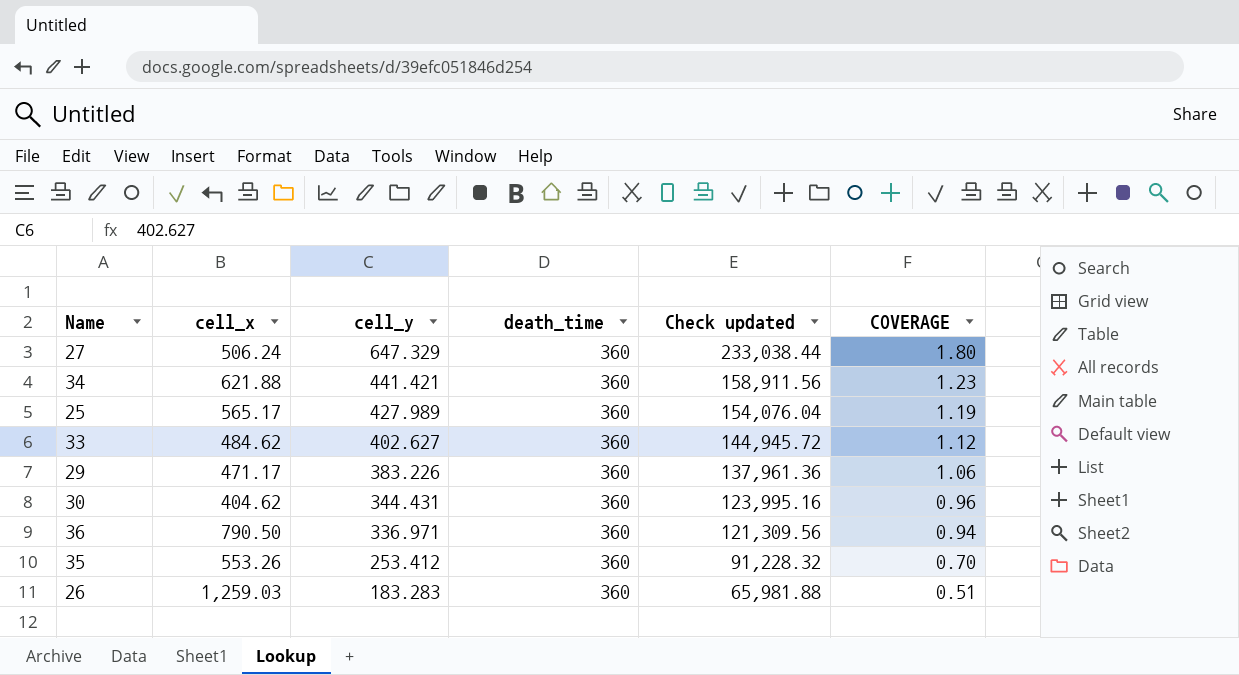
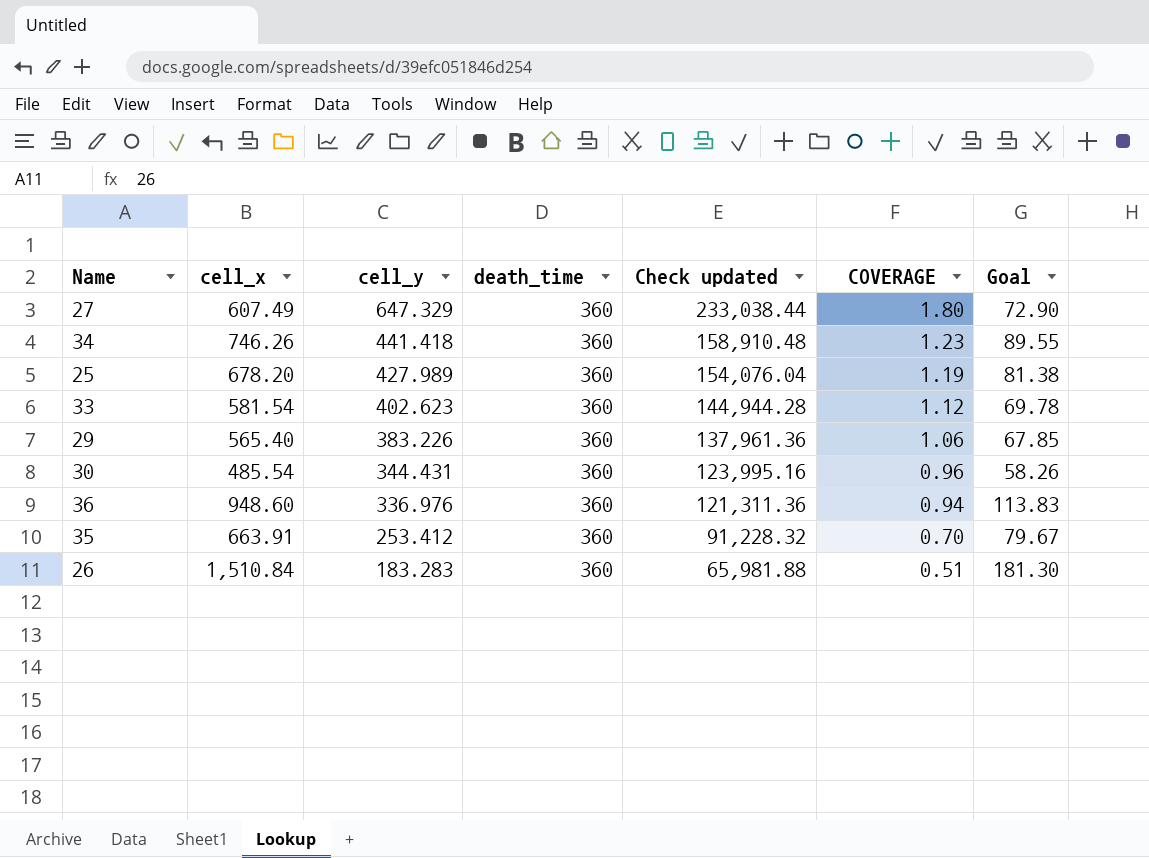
column Goal | formula: none -> [cell_x] * 0.12
27 | cell_x: 506.24 -> 607.49
34 | cell_x: 621.88 -> 746.26
34 | cell_y: 441.421 -> 441.418
34 | Check updated: 158,911.56 -> 158,910.48
25 | cell_x: 565.17 -> 678.20
33 | cell_x: 484.62 -> 581.54
33 | cell_y: 402.627 -> 402.623
33 | Check updated: 144,945.72 -> 144,944.28
29 | cell_x: 471.17 -> 565.40
30 | cell_x: 404.62 -> 485.54
36 | cell_x: 790.50 -> 948.60
36 | cell_y: 336.971 -> 336.976
36 | Check updated: 121,309.56 -> 121,311.36
35 | cell_x: 553.26 -> 663.91
26 | cell_x: 1,259.03 -> 1,510.84

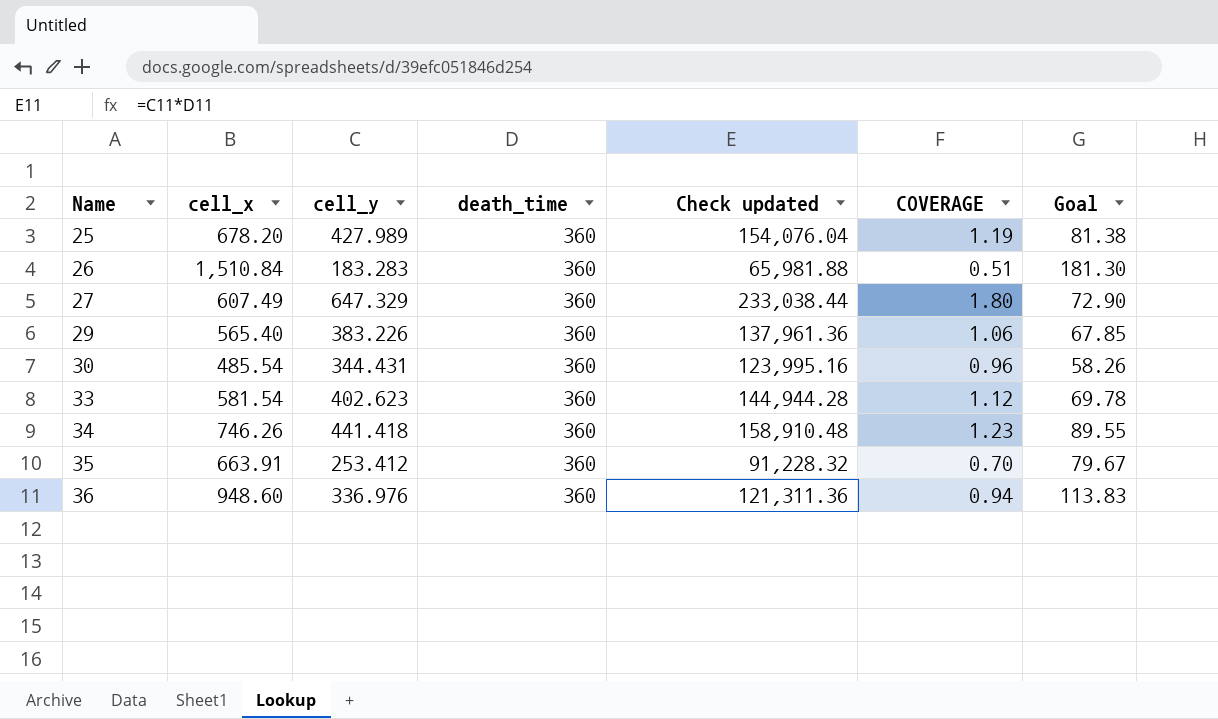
row order: cell_y descending -> Name ascending

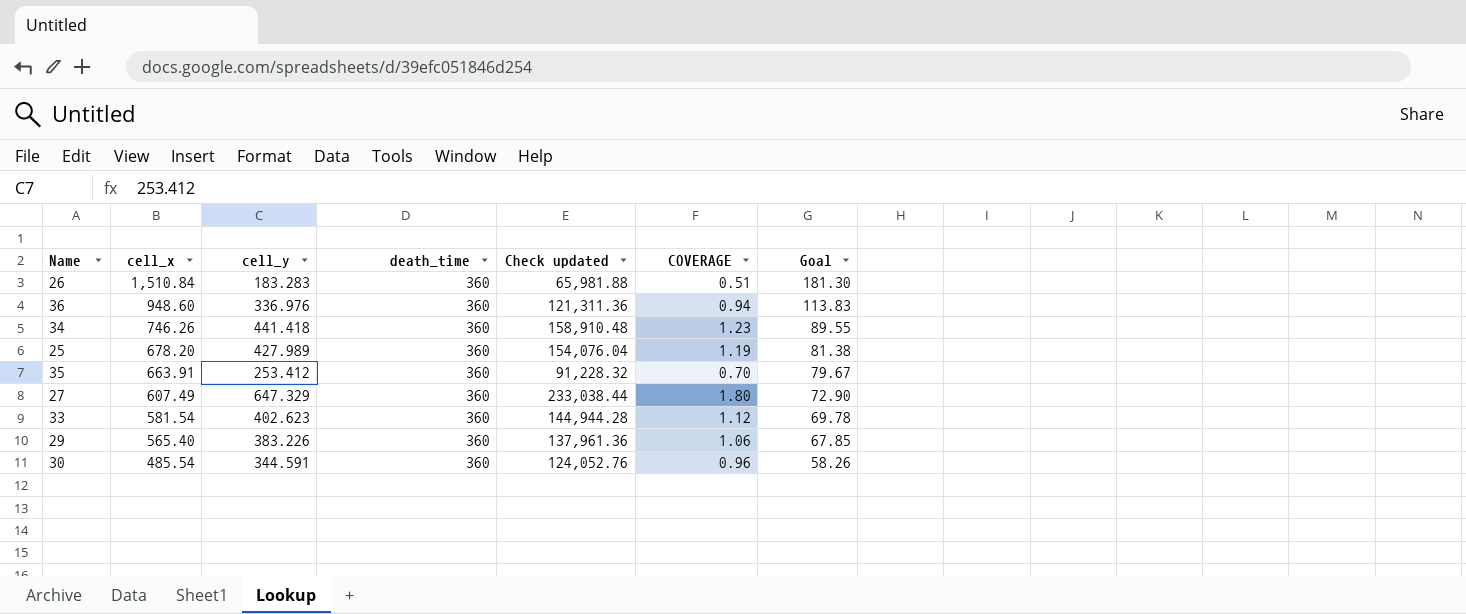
row order: Name ascending -> cell_x descending
30 | cell_y: 344.431 -> 344.591
30 | Check updated: 123,995.16 -> 124,052.76

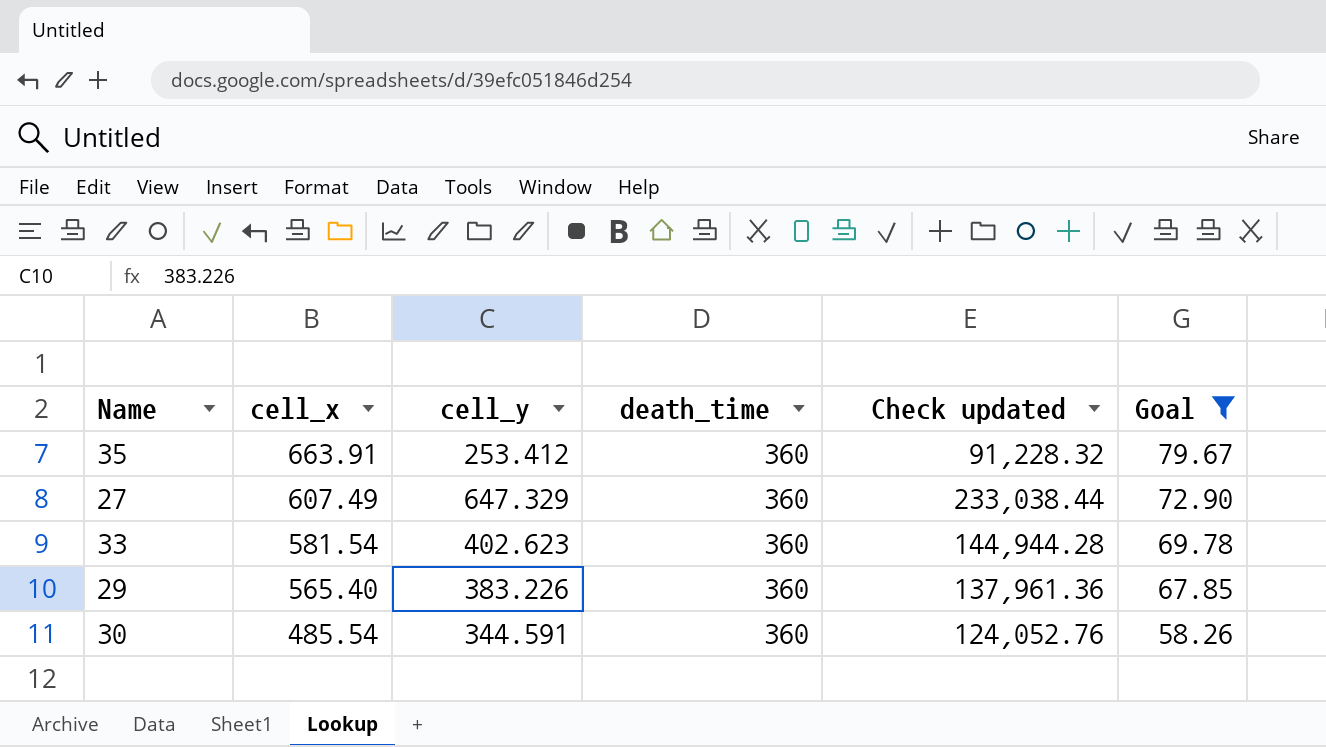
filter: none -> Goal <= 79.67
column COVERAGE | formula: [cell_y] / [death_time] -> none

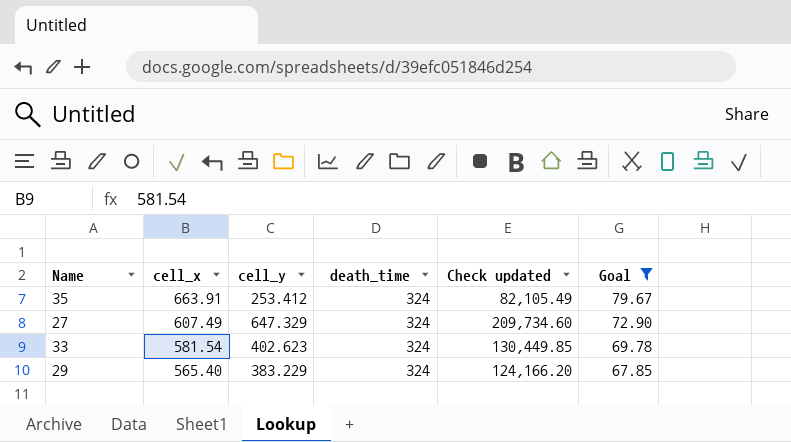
row 30: 485.54 | 344.591 | 360 | 124,052.76 | 58.26 -> none
35 | death_time: 360 -> 324
35 | Check updated: 91,228.32 -> 82,105.49
27 | death_time: 360 -> 324
27 | Check updated: 233,038.44 -> 209,734.60
33 | death_time: 360 -> 324
33 | Check updated: 144,944.28 -> 130,449.85
29 | cell_y: 383.226 -> 383.229
29 | death_time: 360 -> 324
29 | Check updated: 137,961.36 -> 124,166.20

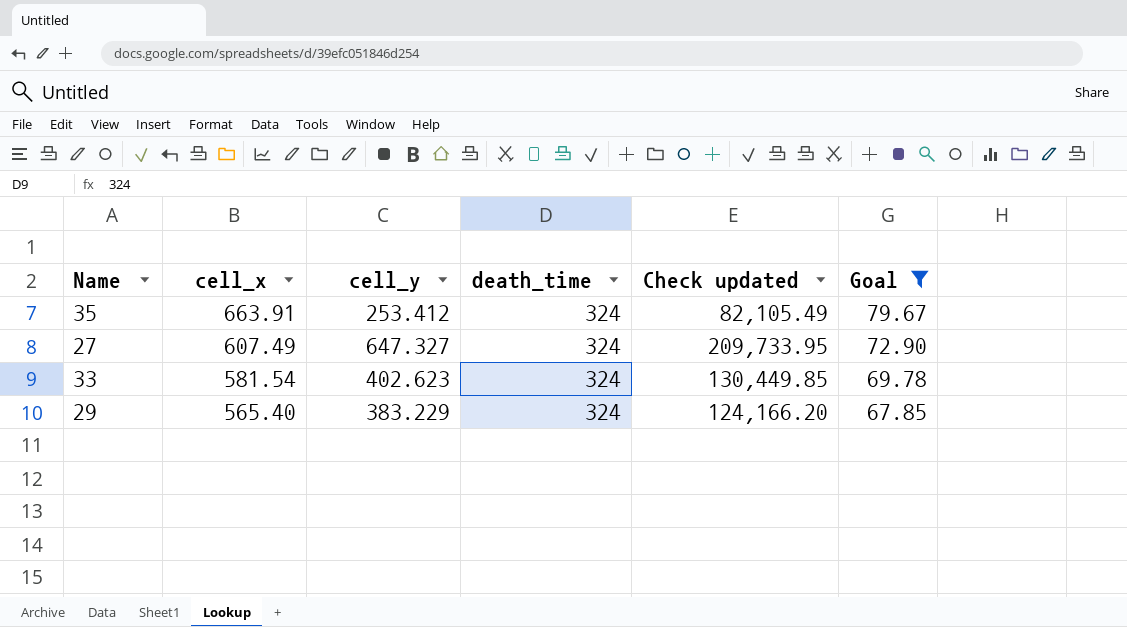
27 | cell_y: 647.329 -> 647.327
27 | Check updated: 209,734.60 -> 209,733.95

